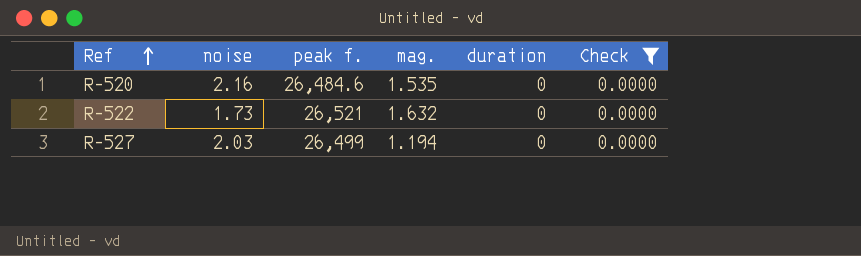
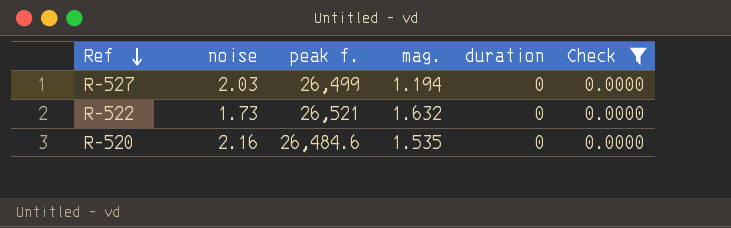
row order: Ref ascending -> Ref descending

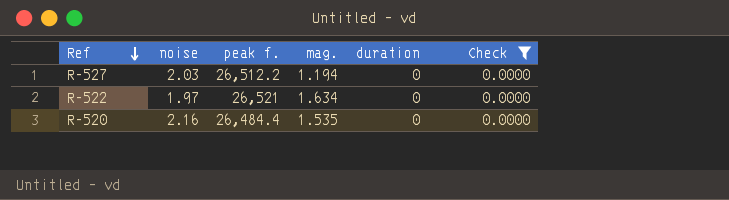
R-527 | peak f.: 26,499 -> 26,512.2
R-522 | noise: 1.73 -> 1.97
R-522 | mag.: 1.632 -> 1.634
R-520 | peak f.: 26,484.6 -> 26,484.4

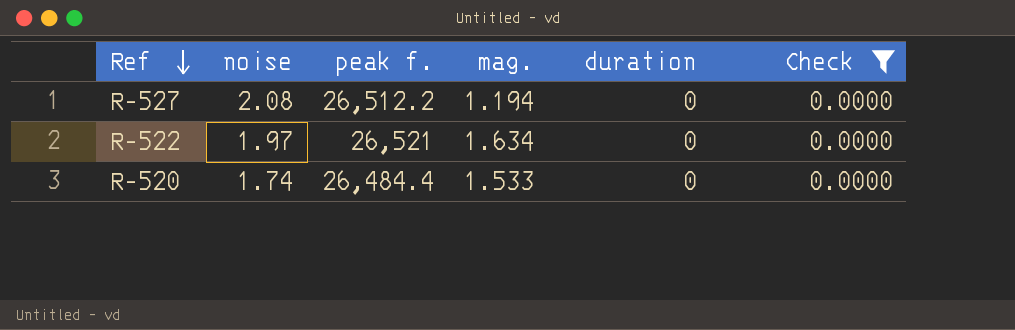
R-527 | noise: 2.03 -> 2.08
R-520 | noise: 2.16 -> 1.74
R-520 | mag.: 1.535 -> 1.533

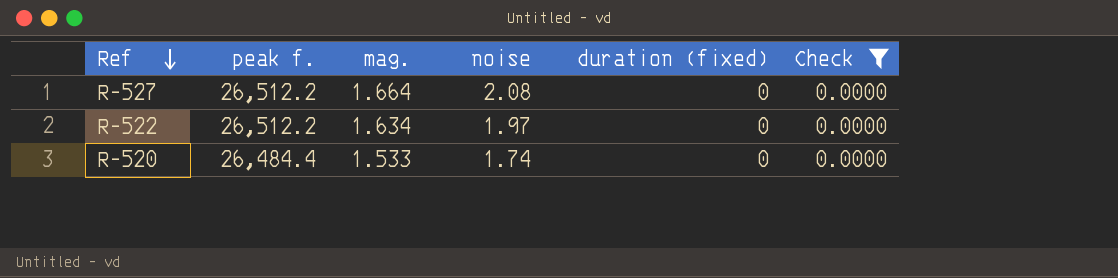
column noise | position: 2 -> 4
column name: duration -> duration (fixed)
R-527 | mag.: 1.194 -> 1.664
R-522 | peak f.: 26,521 -> 26,512.2

